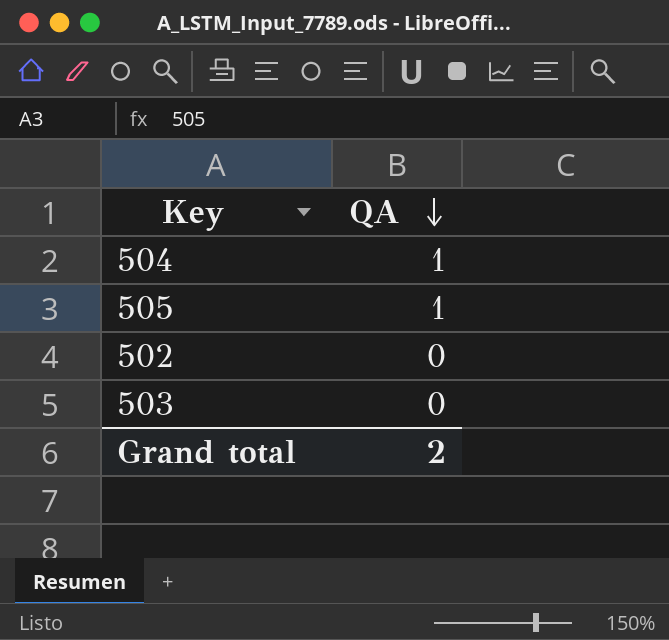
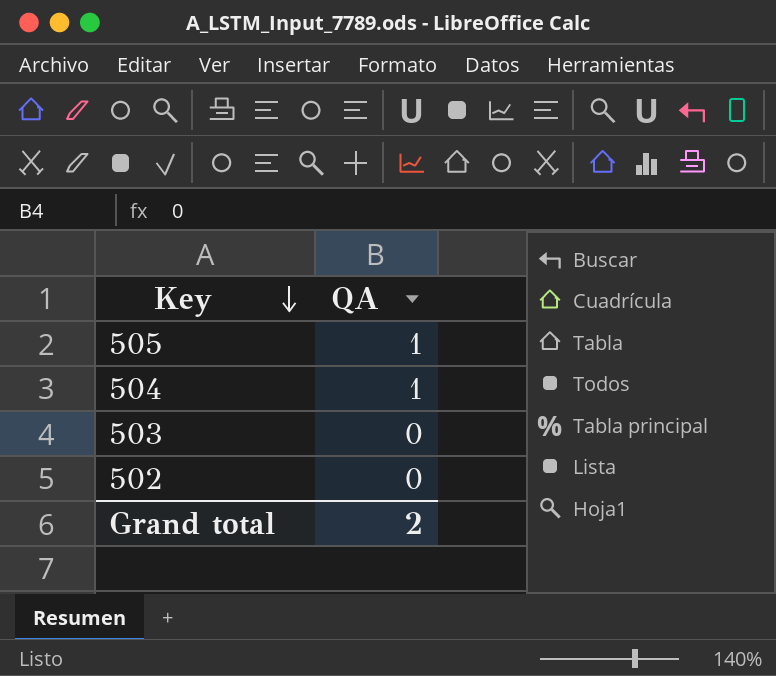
row order: QA descending -> Key descending

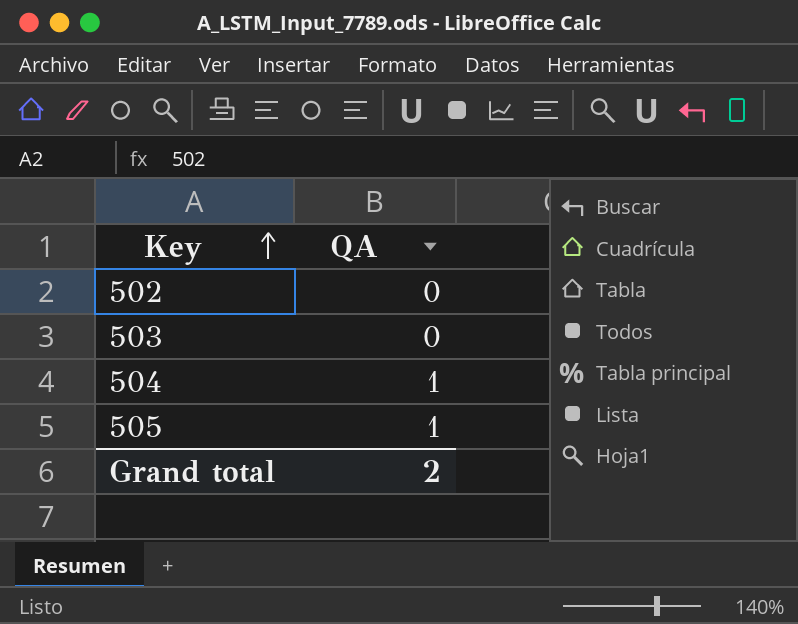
row order: Key descending -> Key ascending

